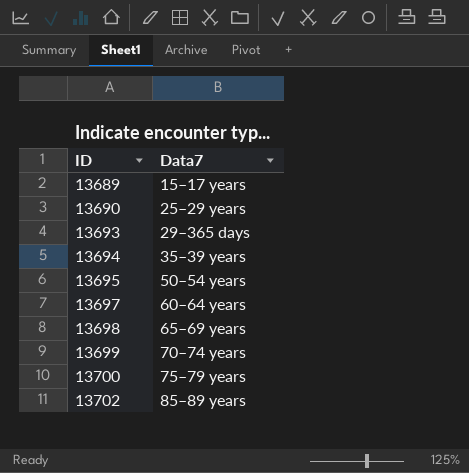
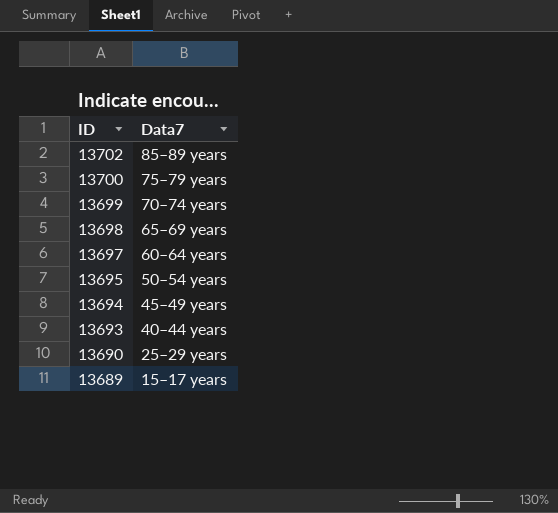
row order: ID ascending -> ID descending
13694 | Data7: 35–39 years -> 45–49 years
13693 | Data7: 29–365 days -> 40–44 years

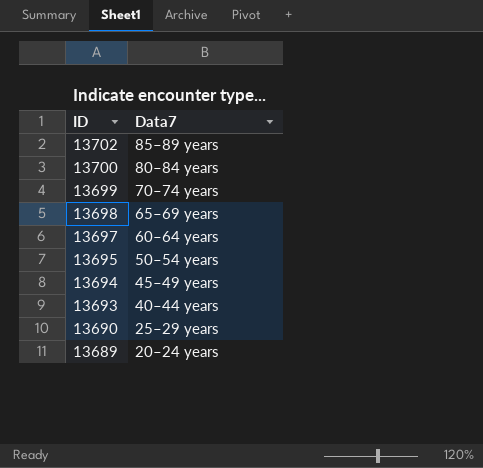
13700 | Data7: 75–79 years -> 80–84 years
13689 | Data7: 15–17 years -> 20–24 years

